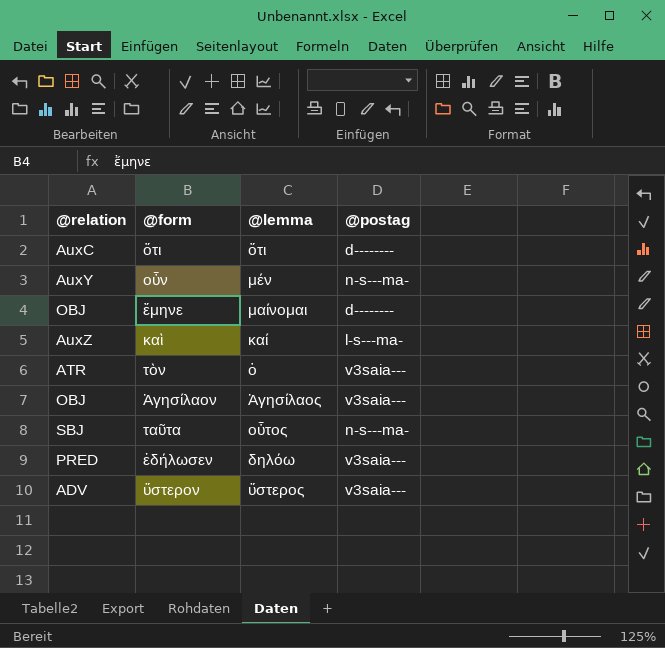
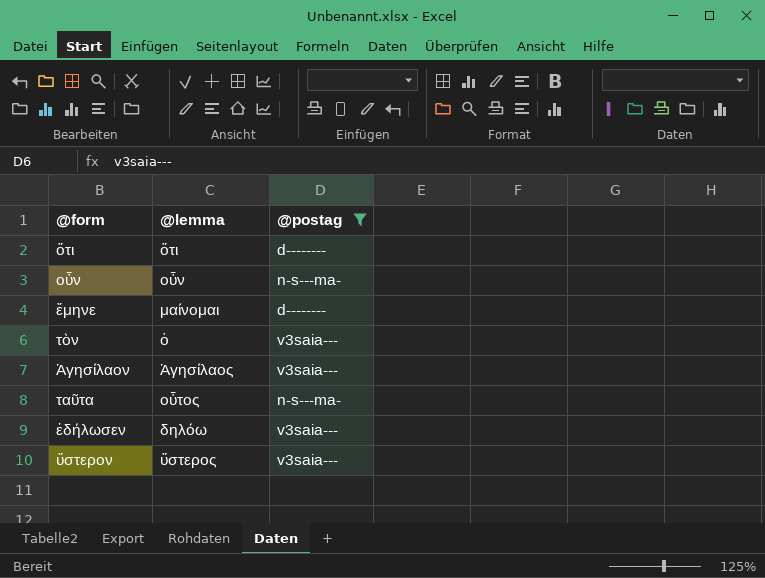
filter: none -> @postag != l-s---ma-
column @relation | position: 1 -> none
οὖν | @lemma: μέν -> οὖν

